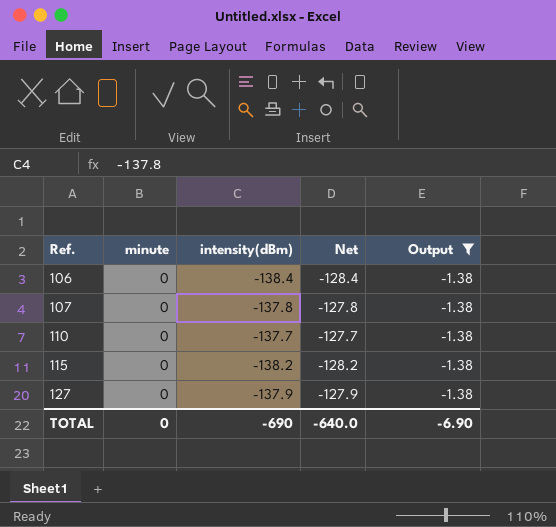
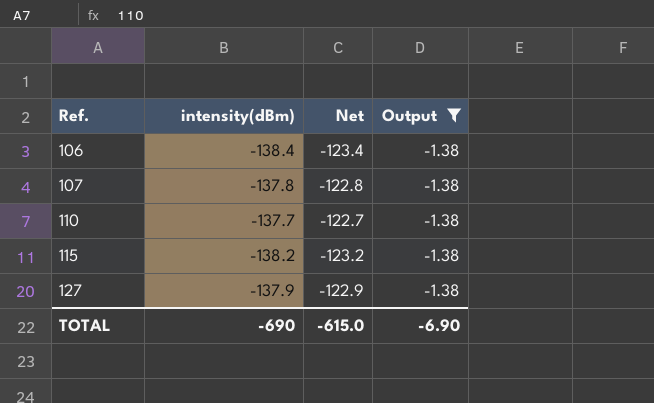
column minute | position: 2 -> none
column Net | formula: [intensity(dBm)] + 10 -> [intensity(dBm)] + 15
TOTAL | Net: -640.0 -> -615.0

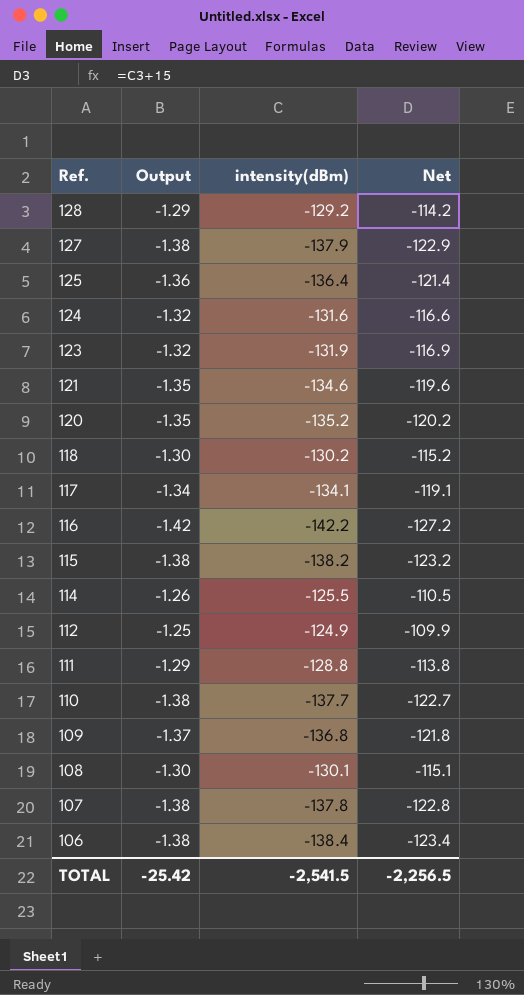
filter: Output = -1.38 -> none
row order: Ref. ascending -> Ref. descending
column Output | position: 4 -> 2
TOTAL | Output: -6.90 -> -25.42
TOTAL | intensity(dBm): -690 -> -2,541.5
TOTAL | Net: -615.0 -> -2,256.5

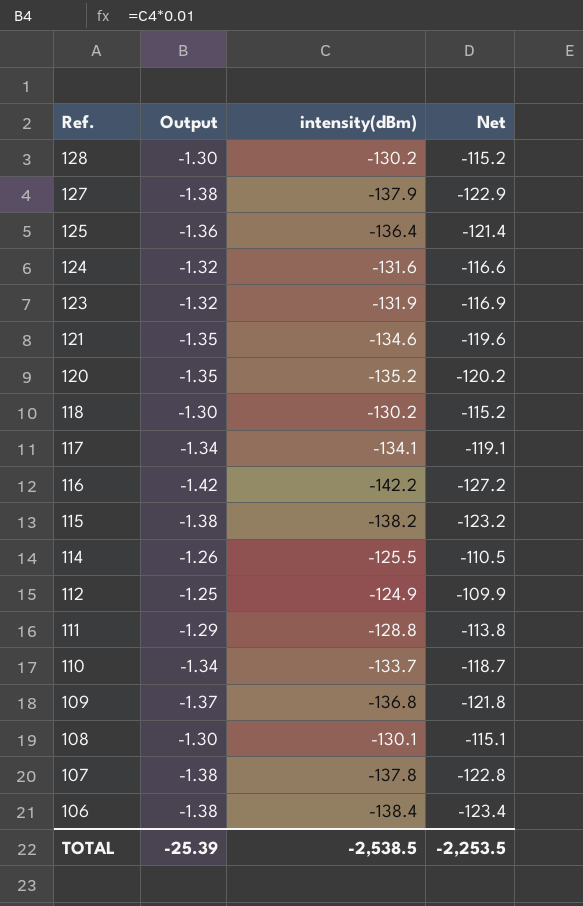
128 | Output: -1.29 -> -1.30
128 | intensity(dBm): -129.2 -> -130.2
128 | Net: -114.2 -> -115.2
110 | Output: -1.38 -> -1.34
110 | intensity(dBm): -137.7 -> -133.7
110 | Net: -122.7 -> -118.7
TOTAL | Output: -25.42 -> -25.39
TOTAL | intensity(dBm): -2,541.5 -> -2,538.5
TOTAL | Net: -2,256.5 -> -2,253.5

